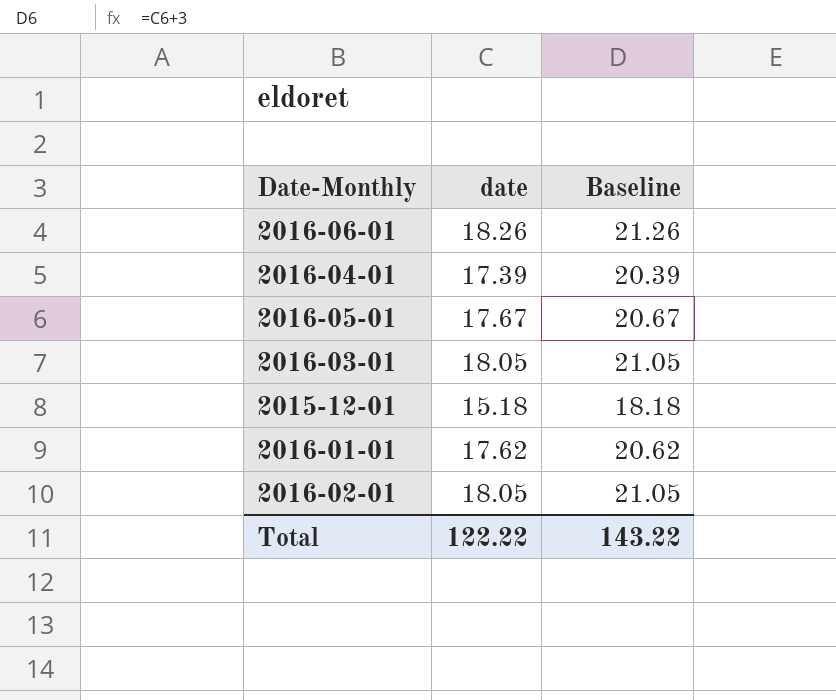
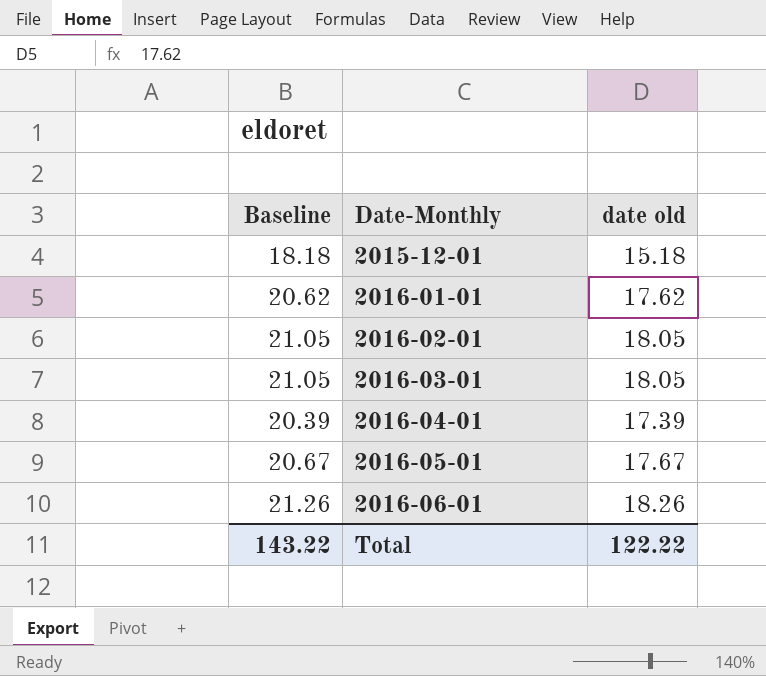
row order: none -> Date-Monthly ascending
column Baseline | position: 3 -> 1
column name: date -> date old

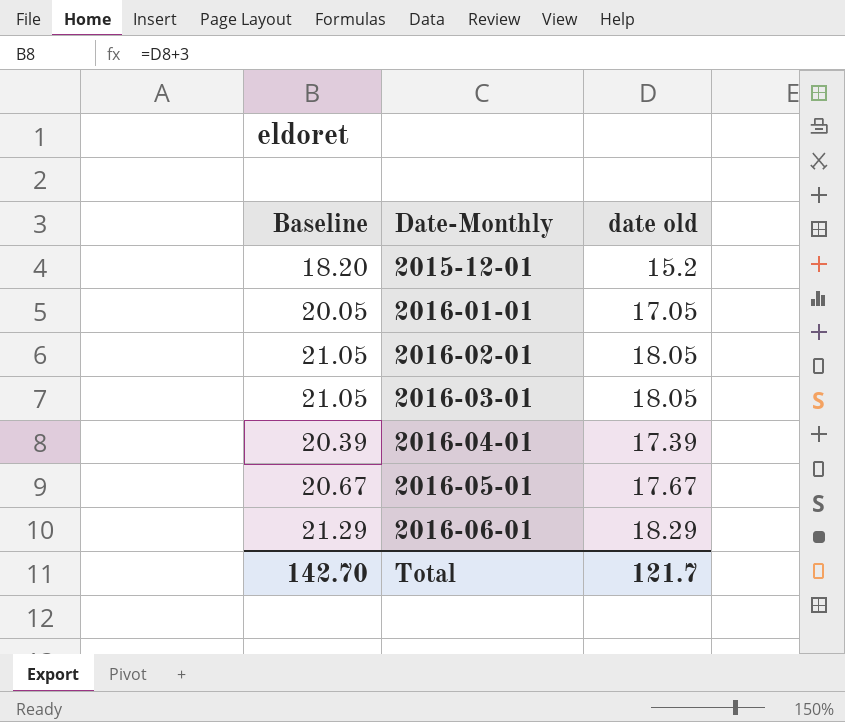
2015-12-01 | Baseline: 18.18 -> 18.20
2015-12-01 | date old: 15.18 -> 15.2
2016-01-01 | Baseline: 20.62 -> 20.05
2016-01-01 | date old: 17.62 -> 17.05
2016-06-01 | Baseline: 21.26 -> 21.29
2016-06-01 | date old: 18.26 -> 18.29
Total | Baseline: 143.22 -> 142.70
Total | date old: 122.22 -> 121.7

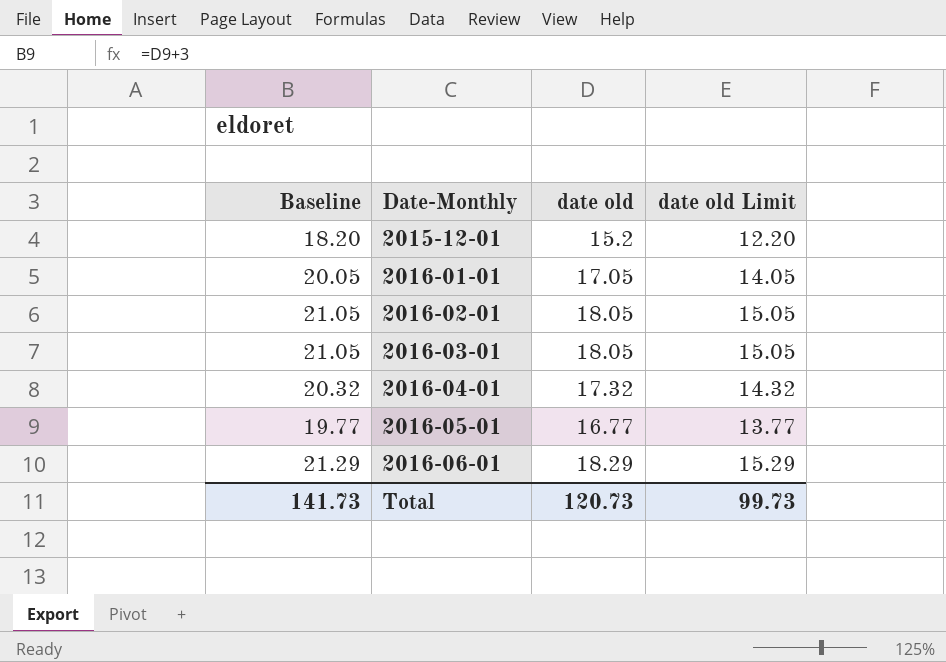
column date old Limit | formula: none -> [date old] - 3
2016-04-01 | Baseline: 20.39 -> 20.32
2016-04-01 | date old: 17.39 -> 17.32
2016-05-01 | Baseline: 20.67 -> 19.77
2016-05-01 | date old: 17.67 -> 16.77
Total | Baseline: 142.70 -> 141.73
Total | date old: 121.7 -> 120.73

